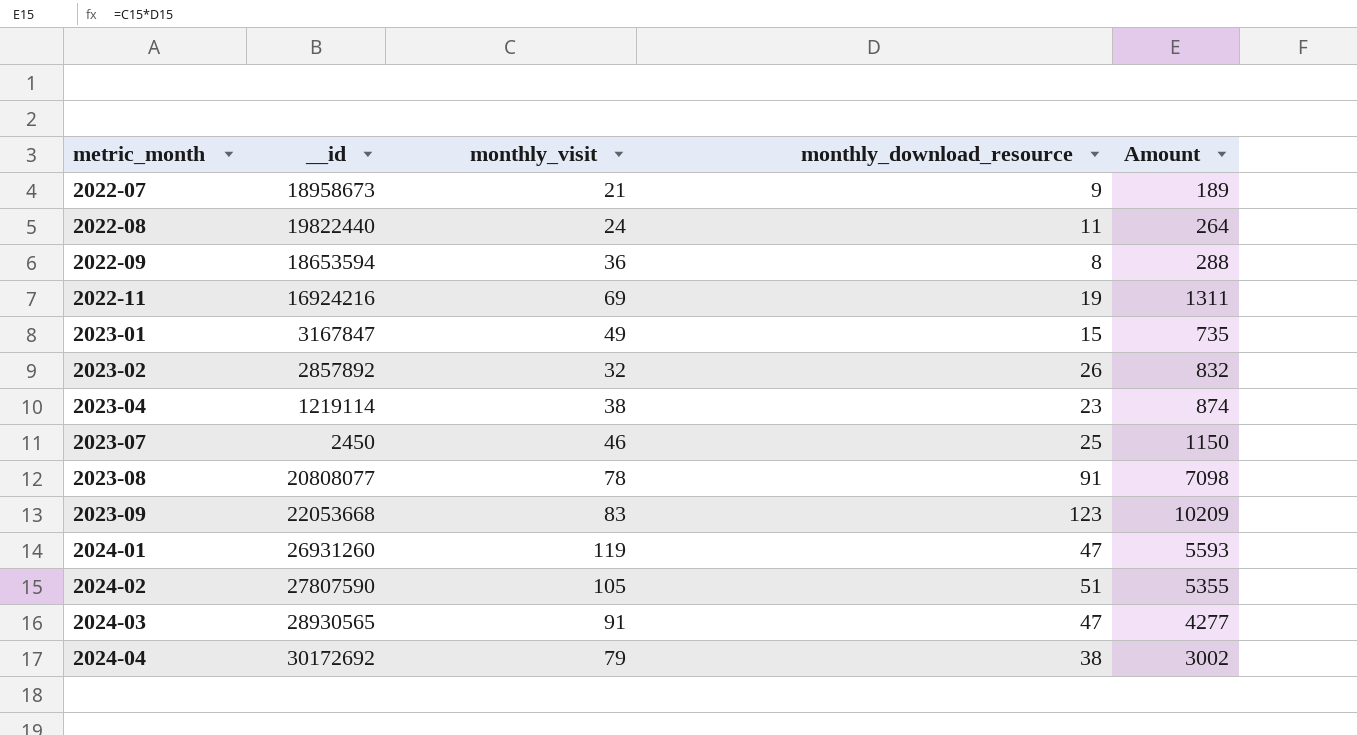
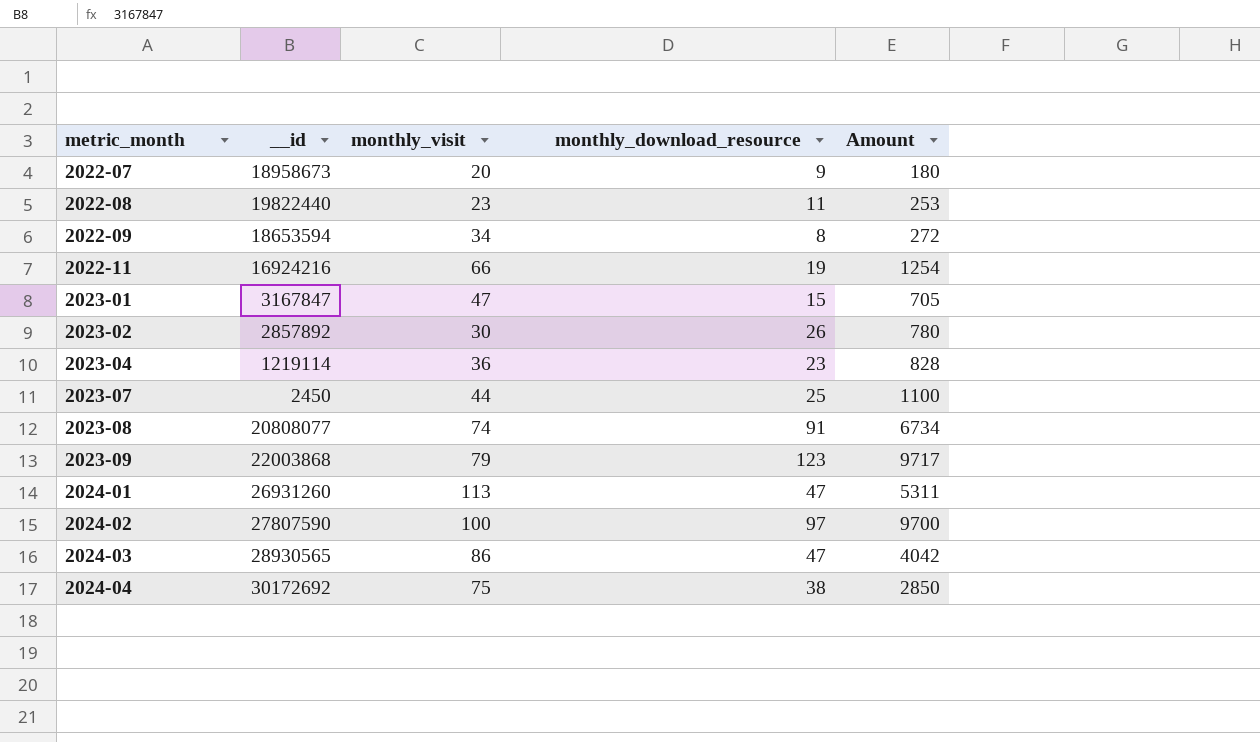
2022-07 | monthly_visit: 21 -> 20
2022-07 | Amount: 189 -> 180
2022-08 | monthly_visit: 24 -> 23
2022-08 | Amount: 264 -> 253
2022-09 | monthly_visit: 36 -> 34
2022-09 | Amount: 288 -> 272
2022-11 | monthly_visit: 69 -> 66
2022-11 | Amount: 1311 -> 1254
2023-01 | monthly_visit: 49 -> 47
2023-01 | Amount: 735 -> 705
2023-02 | monthly_visit: 32 -> 30
2023-02 | Amount: 832 -> 780
2023-04 | monthly_visit: 38 -> 36
2023-04 | Amount: 874 -> 828
2023-07 | monthly_visit: 46 -> 44
2023-07 | Amount: 1150 -> 1100
2023-08 | monthly_visit: 78 -> 74
2023-08 | Amount: 7098 -> 6734
2023-09 | __id: 22053668 -> 22003868
2023-09 | monthly_visit: 83 -> 79
2023-09 | Amount: 10209 -> 9717
2024-01 | monthly_visit: 119 -> 113
2024-01 | Amount: 5593 -> 5311
2024-02 | monthly_visit: 105 -> 100
2024-02 | monthly_download_resource: 51 -> 97
2024-02 | Amount: 5355 -> 9700
2024-03 | monthly_visit: 91 -> 86
2024-03 | Amount: 4277 -> 4042
2024-04 | monthly_visit: 79 -> 75
2024-04 | Amount: 3002 -> 2850

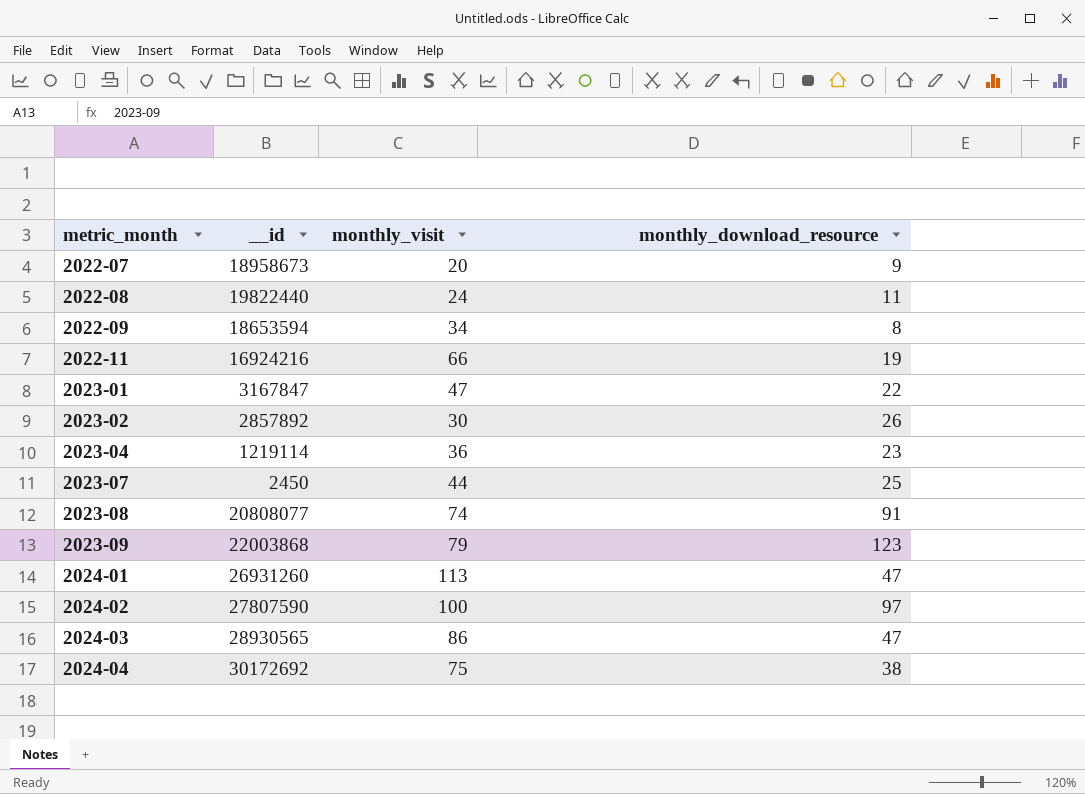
column Amount | formula: [monthly_visit] * [monthly_download_resource] -> none
2022-08 | monthly_visit: 23 -> 24
2023-01 | monthly_download_resource: 15 -> 22

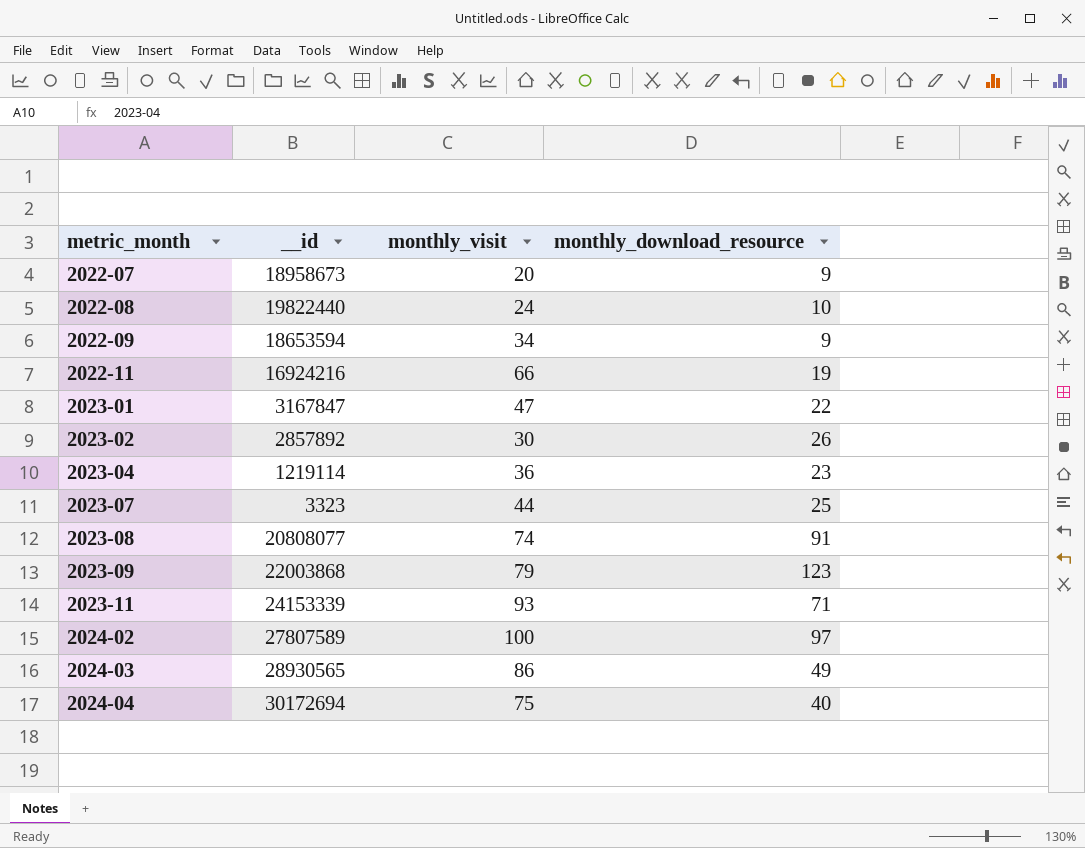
row 2024-01: 26931260 | 113 | 47 -> none
2022-08 | monthly_download_resource: 11 -> 10
2022-09 | monthly_download_resource: 8 -> 9
2023-07 | __id: 2450 -> 3323
row 2023-11: none -> 24153339 | 93 | 71
2024-02 | __id: 27807590 -> 27807589
2024-03 | monthly_download_resource: 47 -> 49
2024-04 | __id: 30172692 -> 30172694
2024-04 | monthly_download_resource: 38 -> 40

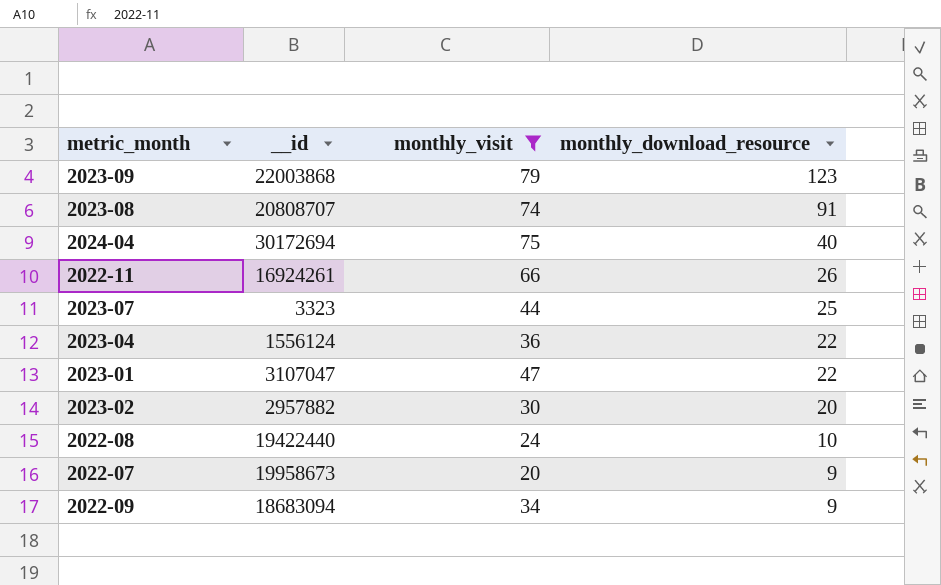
filter: none -> monthly_visit <= 79
row order: metric_month ascending -> monthly_download_resource descending
2023-08 | __id: 20808077 -> 20808707
2022-11 | __id: 16924216 -> 16924261
2022-11 | monthly_download_resource: 19 -> 26
2023-04 | __id: 1219114 -> 1556124
2023-04 | monthly_download_resource: 23 -> 22
2023-01 | __id: 3167847 -> 3107047
2023-02 | __id: 2857892 -> 2957882
2023-02 | monthly_download_resource: 26 -> 20
2022-08 | __id: 19822440 -> 19422440
2022-07 | __id: 18958673 -> 19958673
2022-09 | __id: 18653594 -> 18683094

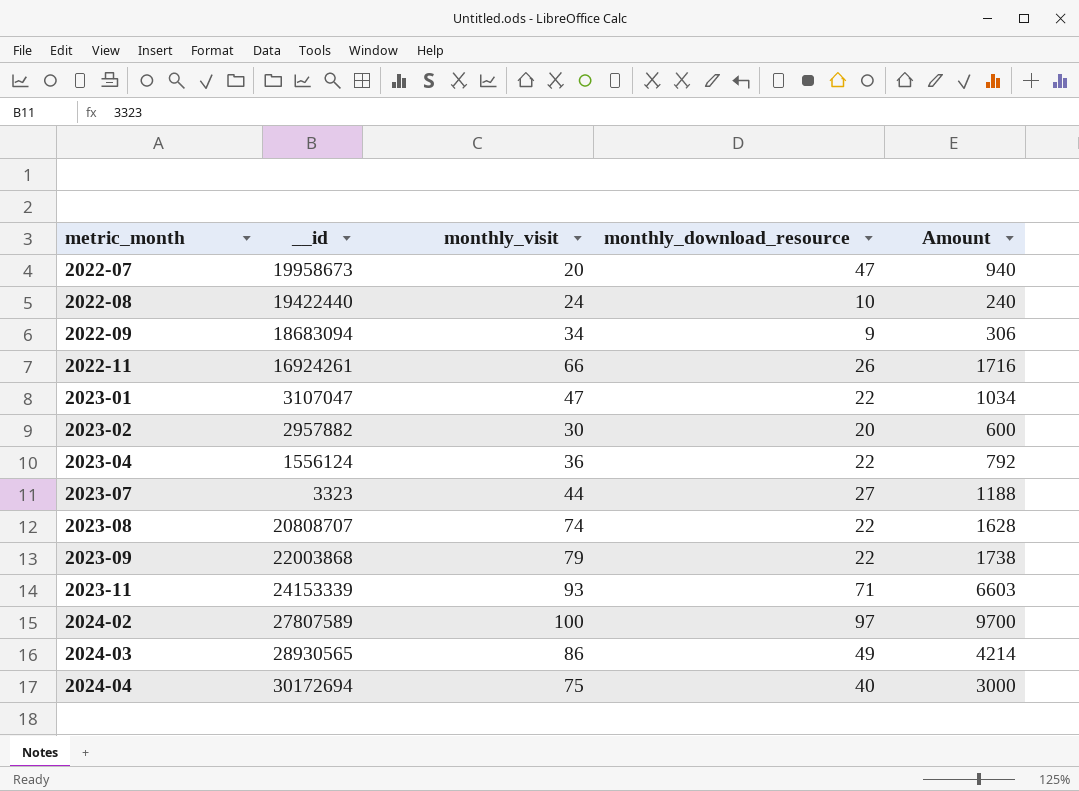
filter: monthly_visit <= 79 -> none
row order: monthly_download_resource descending -> metric_month ascending
column Amount | formula: none -> [monthly_visit] * [monthly_download_resource]
2022-07 | monthly_download_resource: 9 -> 47
2023-07 | monthly_download_resource: 25 -> 27
2023-08 | monthly_download_resource: 91 -> 22
2023-09 | monthly_download_resource: 123 -> 22

